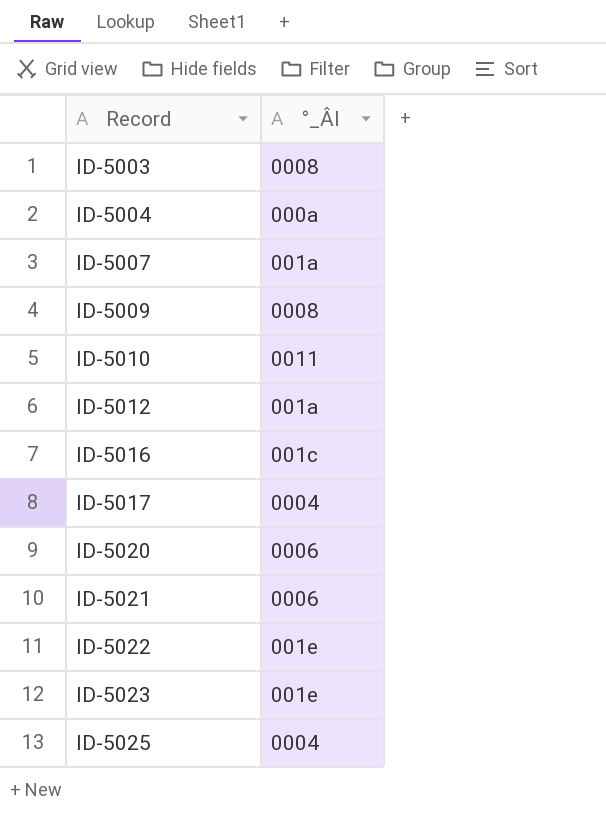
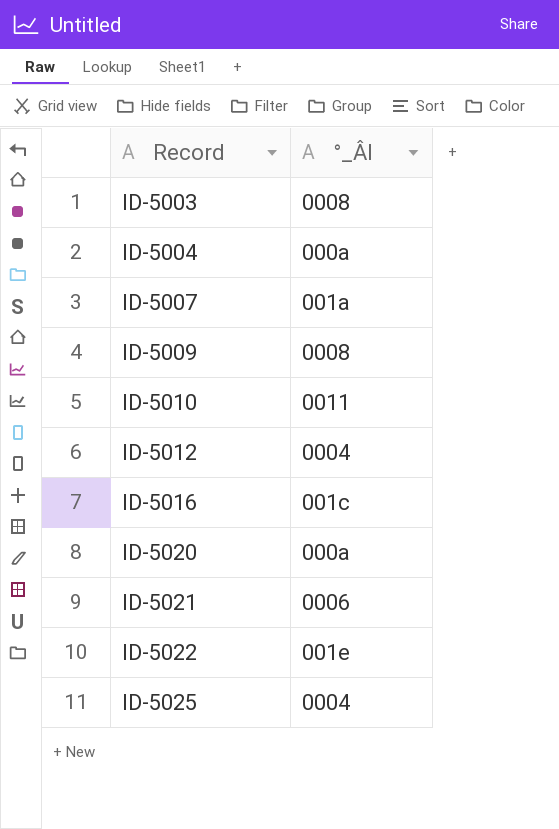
row ID-5017: 0004 -> none
row ID-5023: 001e -> none
ID-5012 | °_ÂI: 001a -> 0004
ID-5020 | °_ÂI: 0006 -> 000a

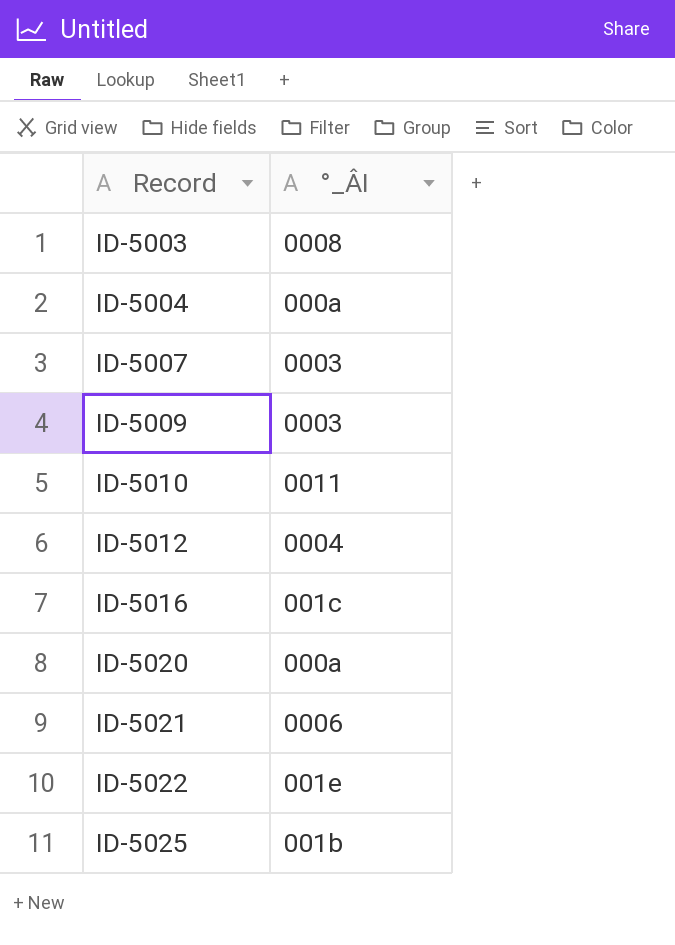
ID-5007 | °_ÂI: 001a -> 0003
ID-5009 | °_ÂI: 0008 -> 0003
ID-5025 | °_ÂI: 0004 -> 001b

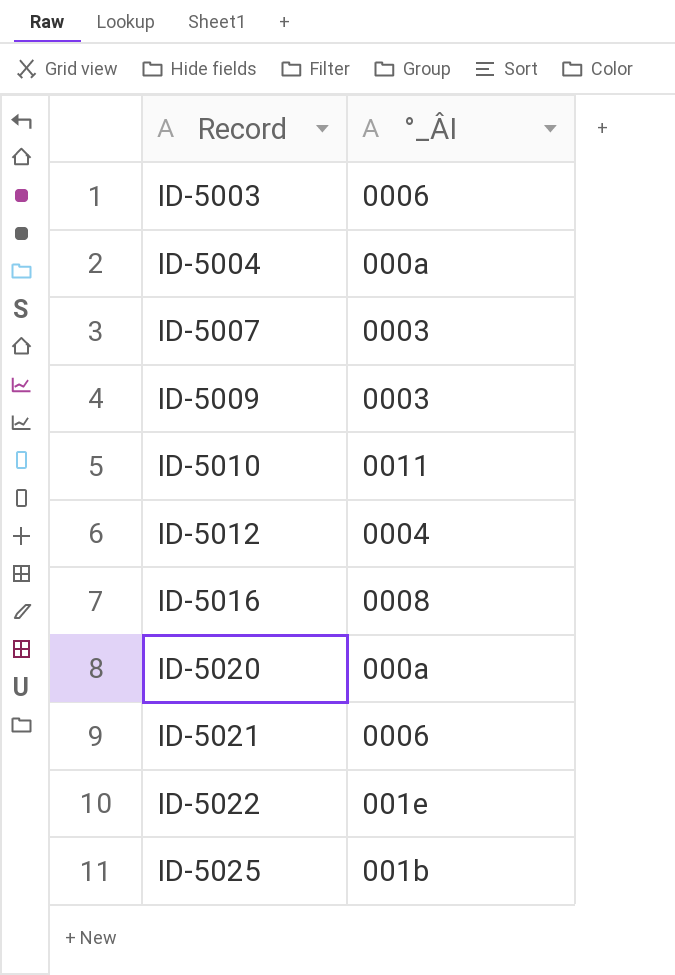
ID-5003 | °_ÂI: 0008 -> 0006
ID-5016 | °_ÂI: 001c -> 0008

